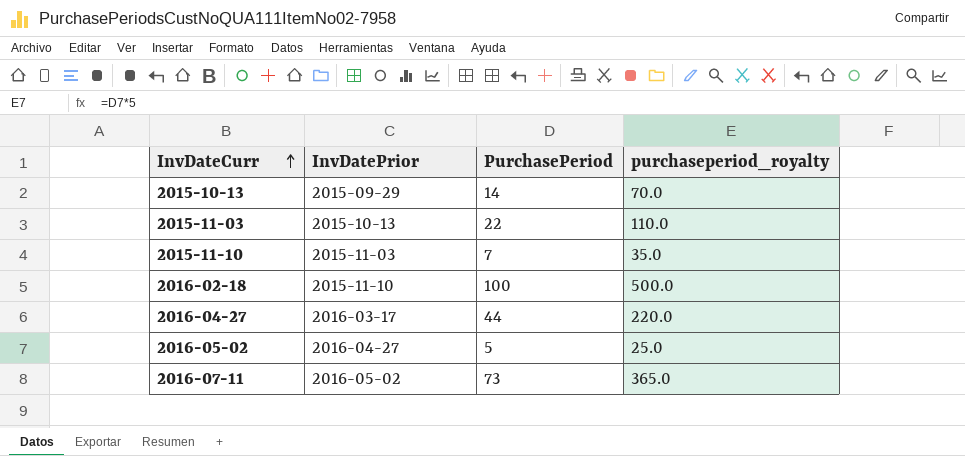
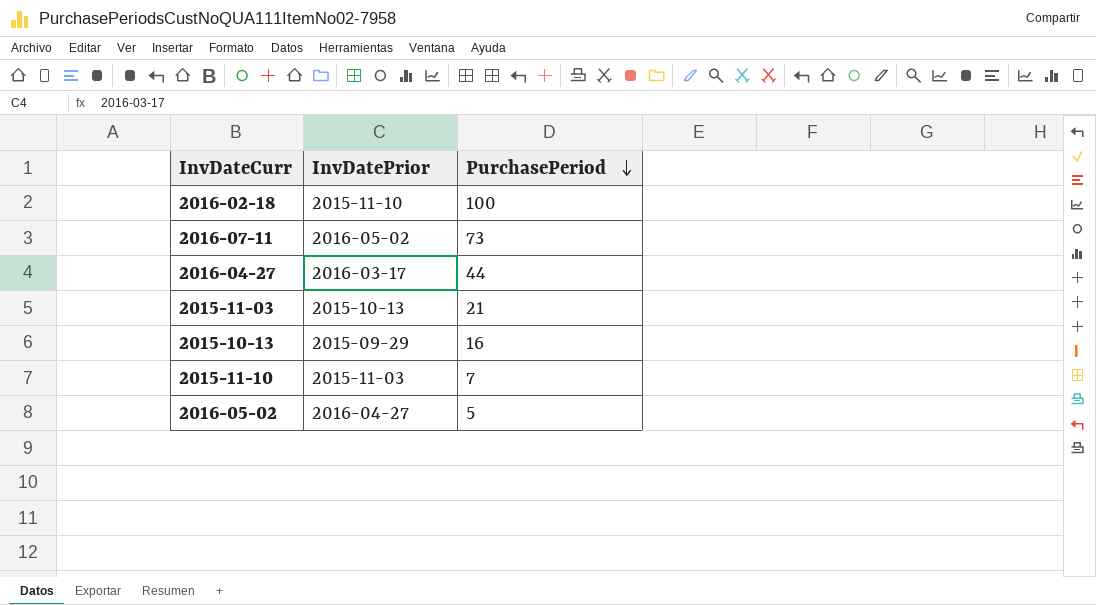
row order: InvDateCurr ascending -> PurchasePeriod descending
column purchaseperiod_royalty | formula: [PurchasePeriod] * 5 -> none
2015-11-03 | PurchasePeriod: 22 -> 21
2015-10-13 | PurchasePeriod: 14 -> 16

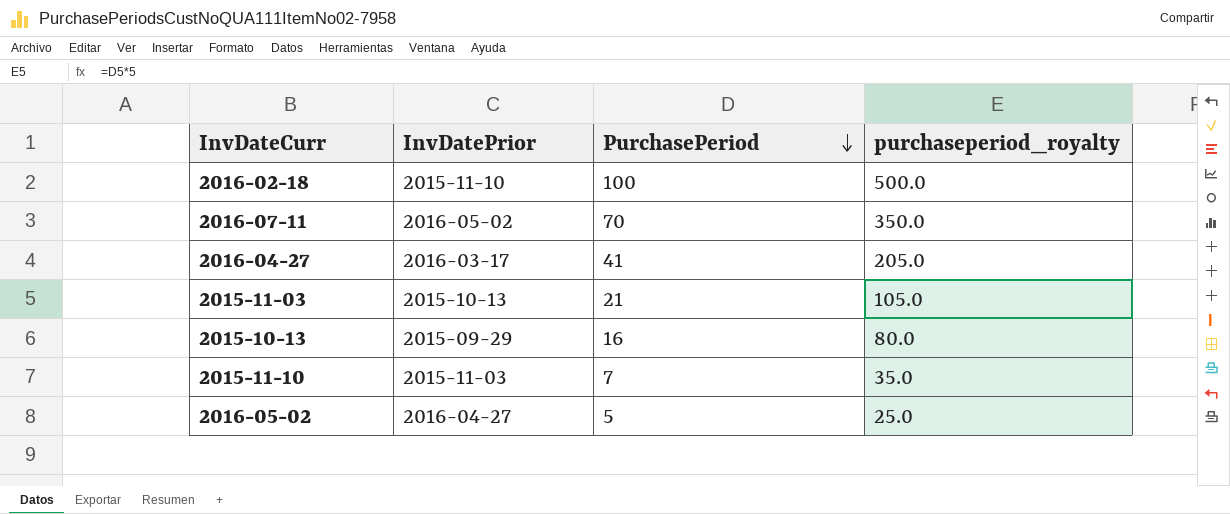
column purchaseperiod_royalty | formula: none -> [PurchasePeriod] * 5
2016-07-11 | PurchasePeriod: 73 -> 70
2016-04-27 | PurchasePeriod: 44 -> 41

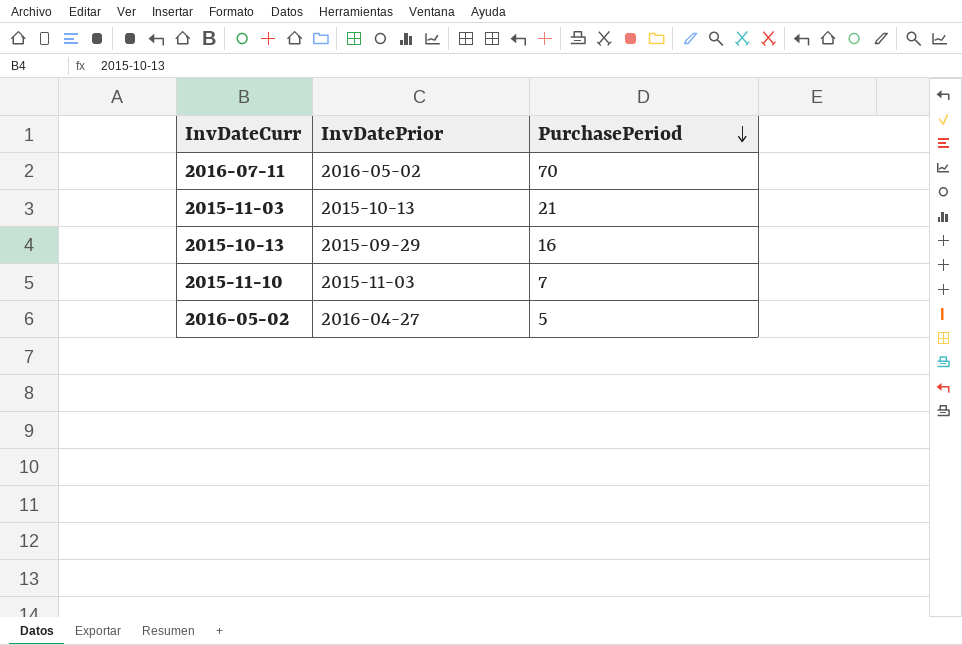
column purchaseperiod_royalty | formula: [PurchasePeriod] * 5 -> none
row 2016-02-18: 2015-11-10 | 100 | 500.0 -> none
row 2016-04-27: 2016-03-17 | 41 | 205.0 -> none

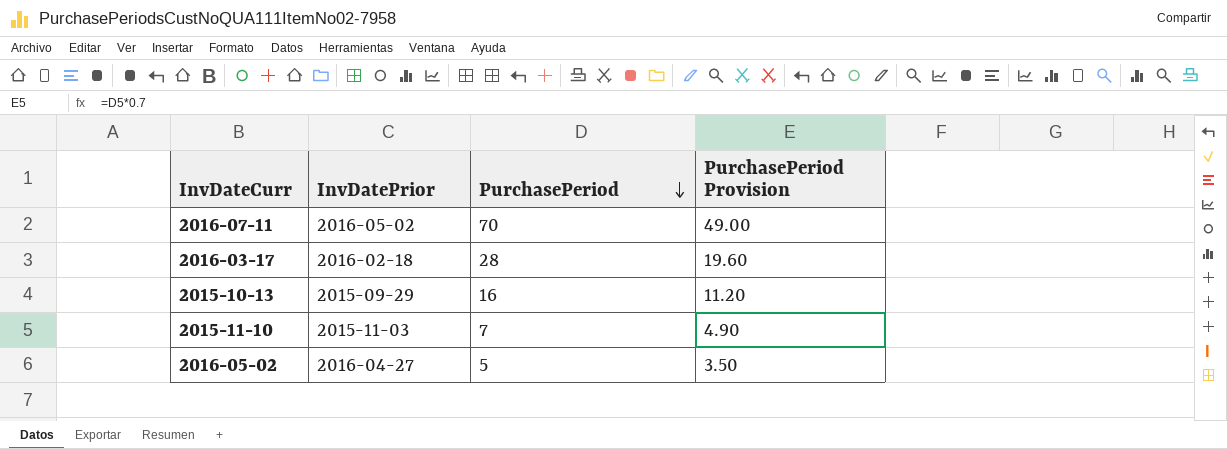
column PurchasePeriod Provision | formula: none -> [PurchasePeriod] * 0.7
row 2015-11-03: 2015-10-13 | 21 -> none
row 2016-03-17: none -> 2016-02-18 | 28 | 19.60

